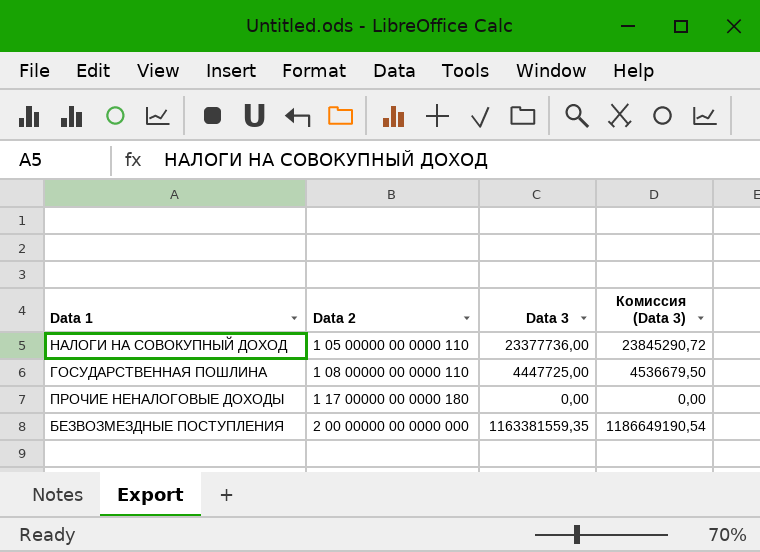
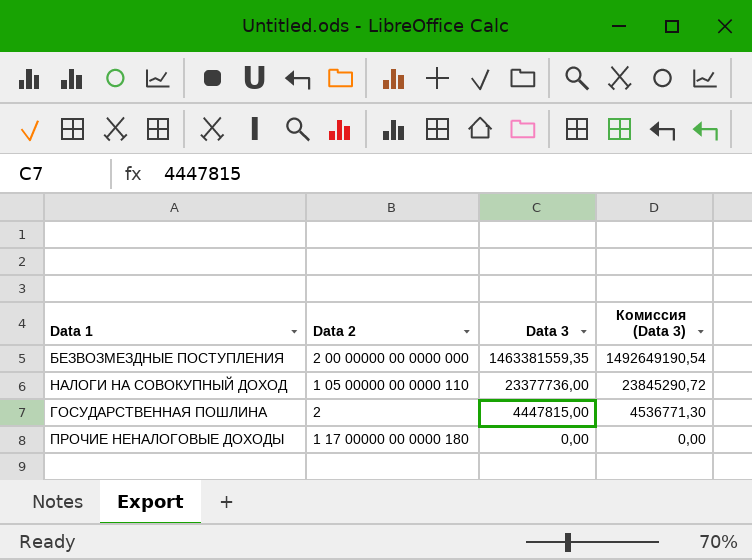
row order: Data 2 ascending -> Data 3 descending
БЕЗВОЗМЕЗДНЫЕ ПОСТУПЛЕНИЯ | Data 3: 1163381559,35 -> 1463381559,35
БЕЗВОЗМЕЗДНЫЕ ПОСТУПЛЕНИЯ | Комиссия (Data 3): 1186649190,54 -> 1492649190,54
ГОСУДАРСТВЕННАЯ ПОШЛИНА | Data 2: 1 08 00000 00 0000 110 -> 2
ГОСУДАРСТВЕННАЯ ПОШЛИНА | Data 3: 4447725,00 -> 4447815,00
ГОСУДАРСТВЕННАЯ ПОШЛИНА | Комиссия (Data 3): 4536679,50 -> 4536771,30

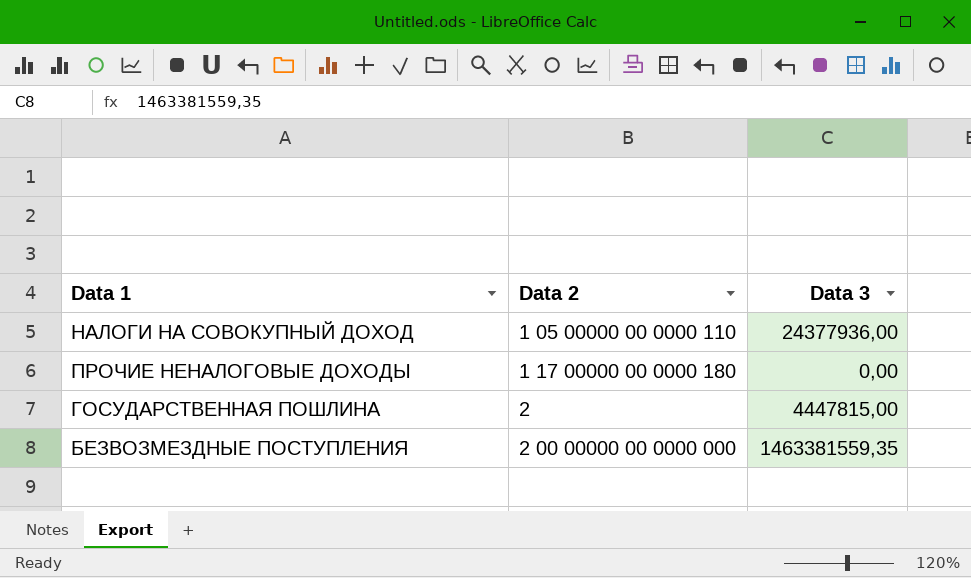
row order: Data 3 descending -> Data 2 ascending
column Комиссия (Data 3) | formula: [Data 3] * 1,02 -> none
НАЛОГИ НА СОВОКУПНЫЙ ДОХОД | Data 3: 23377736,00 -> 24377936,00

